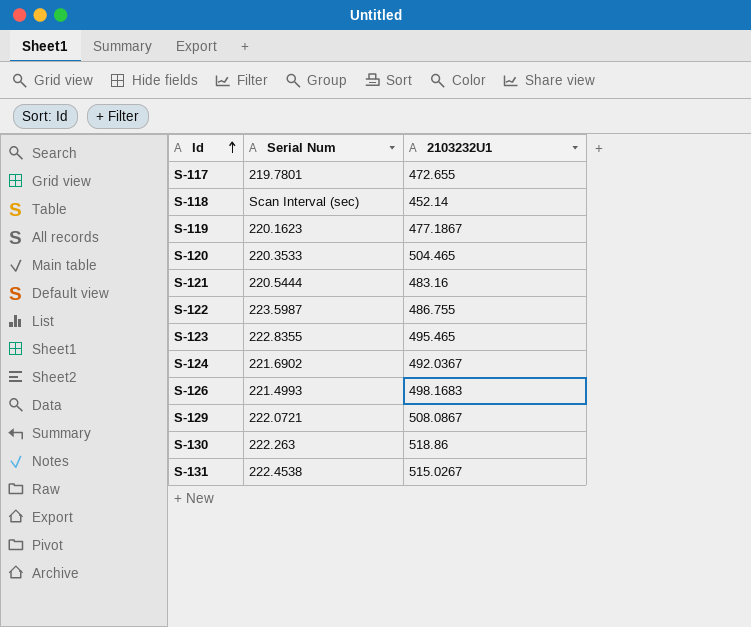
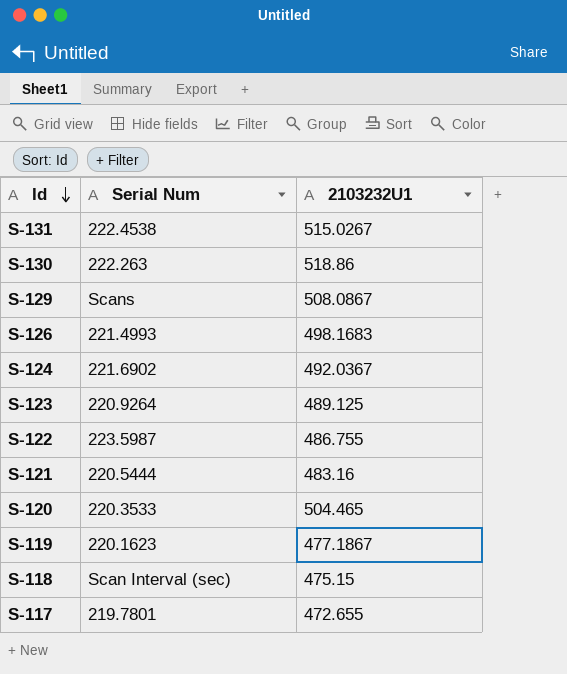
row order: Id ascending -> Id descending
S-129 | Serial Num: 222.0721 -> Scans
S-123 | Serial Num: 222.8355 -> 220.9264
S-123 | 2103232U1: 495.465 -> 489.125
S-118 | 2103232U1: 452.14 -> 475.15

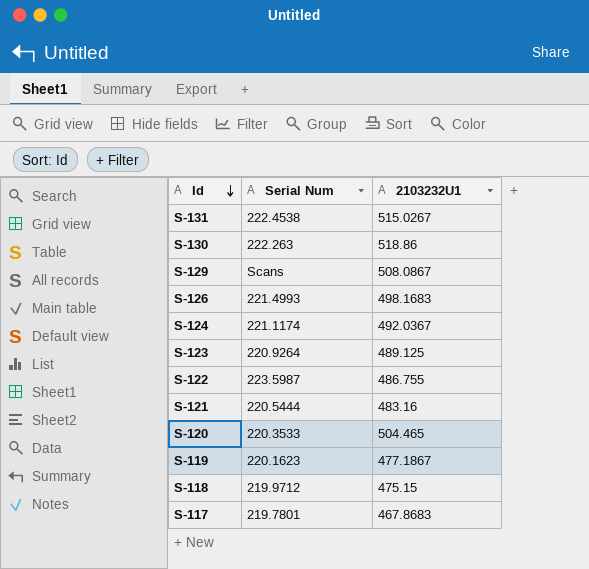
S-124 | Serial Num: 221.6902 -> 221.1174
S-118 | Serial Num: Scan Interval (sec) -> 219.9712
S-117 | 2103232U1: 472.655 -> 467.8683

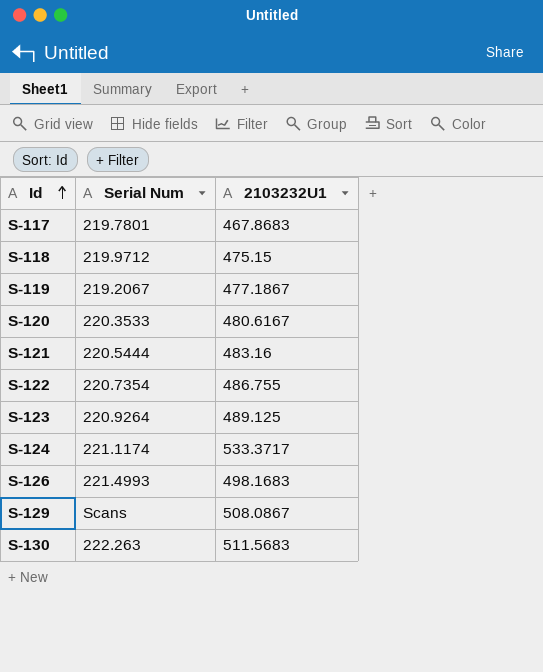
row order: Id descending -> Id ascending
row S-131: 222.4538 | 515.0267 -> none
S-119 | Serial Num: 220.1623 -> 219.2067
S-120 | 2103232U1: 504.465 -> 480.6167
S-122 | Serial Num: 223.5987 -> 220.7354
S-124 | 2103232U1: 492.0367 -> 533.3717
S-130 | 2103232U1: 518.86 -> 511.5683

